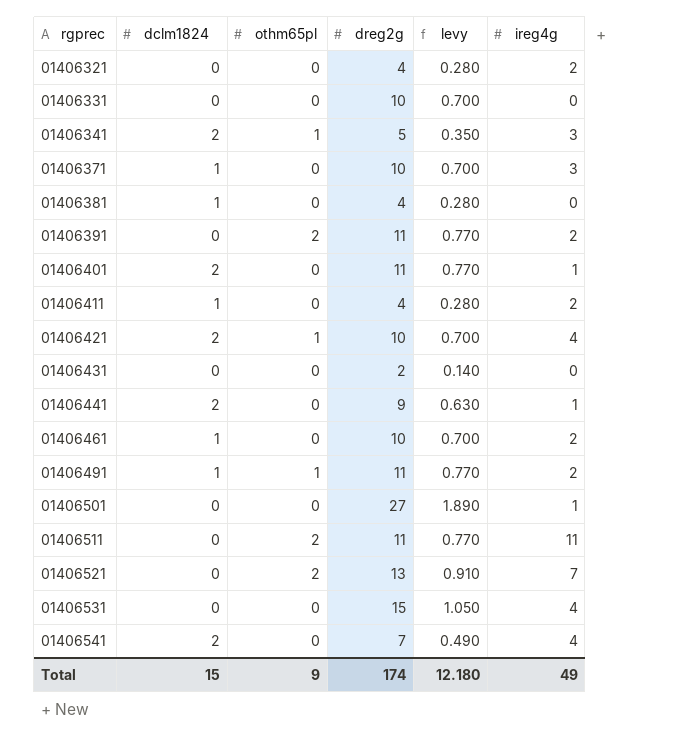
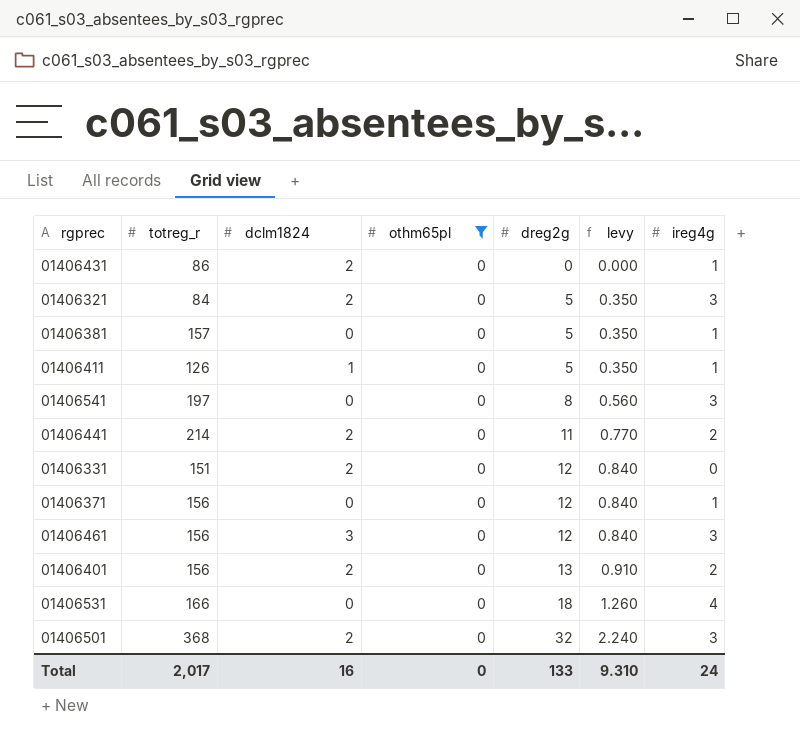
filter: none -> othm65pl = 0
row order: rgprec ascending -> dreg2g ascending
column totreg_r | position: none -> 2
01406431 | dclm1824: 0 -> 2
01406431 | dreg2g: 2 -> 0
01406431 | levy: 0.140 -> 0.000
01406431 | ireg4g: 0 -> 1
01406321 | dclm1824: 0 -> 2
01406321 | dreg2g: 4 -> 5
01406321 | levy: 0.280 -> 0.350
01406321 | ireg4g: 2 -> 3
01406381 | dclm1824: 1 -> 0
01406381 | dreg2g: 4 -> 5
01406381 | levy: 0.280 -> 0.350
01406381 | ireg4g: 0 -> 1
01406411 | dreg2g: 4 -> 5
01406411 | levy: 0.280 -> 0.350
01406411 | ireg4g: 2 -> 1
01406541 | dclm1824: 2 -> 0
01406541 | dreg2g: 7 -> 8
01406541 | levy: 0.490 -> 0.560
01406541 | ireg4g: 4 -> 3
01406441 | dreg2g: 9 -> 11
01406441 | levy: 0.630 -> 0.770
01406441 | ireg4g: 1 -> 2
01406331 | dclm1824: 0 -> 2
01406331 | dreg2g: 10 -> 12
01406331 | levy: 0.700 -> 0.840
01406371 | dclm1824: 1 -> 0
01406371 | dreg2g: 10 -> 12
01406371 | levy: 0.700 -> 0.840
01406371 | ireg4g: 3 -> 1
01406461 | dclm1824: 1 -> 3
01406461 | dreg2g: 10 -> 12
01406461 | levy: 0.700 -> 0.840
01406461 | ireg4g: 2 -> 3
01406401 | dreg2g: 11 -> 13
01406401 | levy: 0.770 -> 0.910
01406401 | ireg4g: 1 -> 2
01406531 | dreg2g: 15 -> 18
01406531 | levy: 1.050 -> 1.260
01406501 | dclm1824: 0 -> 2
01406501 | dreg2g: 27 -> 32
01406501 | levy: 1.890 -> 2.240
01406501 | ireg4g: 1 -> 3
Total | dclm1824: 15 -> 16
Total | othm65pl: 9 -> 0
Total | dreg2g: 174 -> 133
Total | levy: 12.180 -> 9.310
Total | ireg4g: 49 -> 24

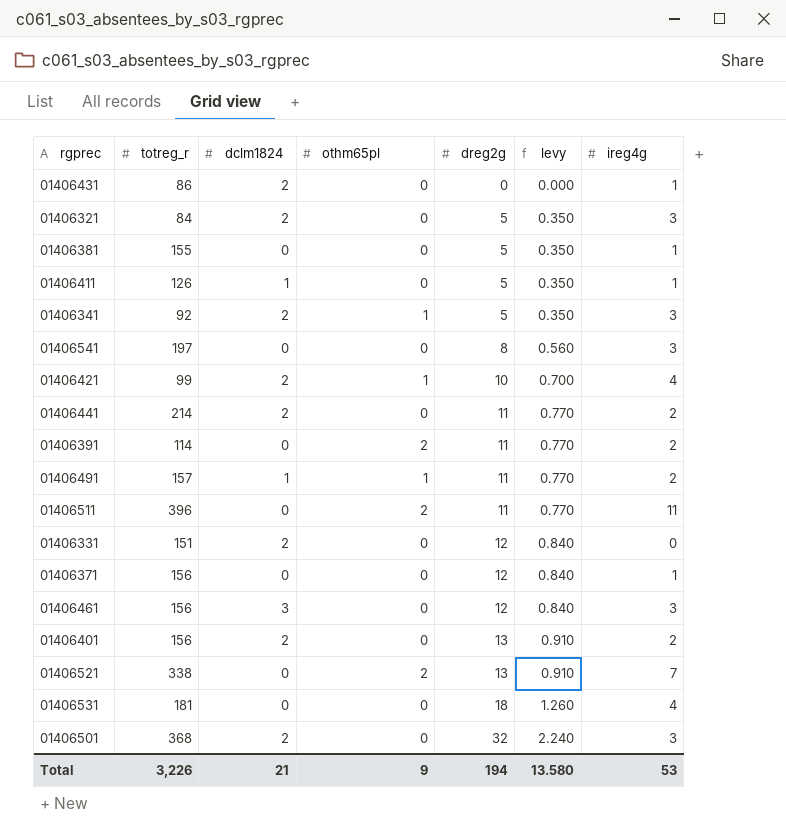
filter: othm65pl = 0 -> none
01406381 | totreg_r: 157 -> 155
01406531 | totreg_r: 166 -> 181
Total | totreg_r: 2,017 -> 3,226
Total | dclm1824: 16 -> 21
Total | othm65pl: 0 -> 9
Total | dreg2g: 133 -> 194
Total | levy: 9.310 -> 13.580
Total | ireg4g: 24 -> 53

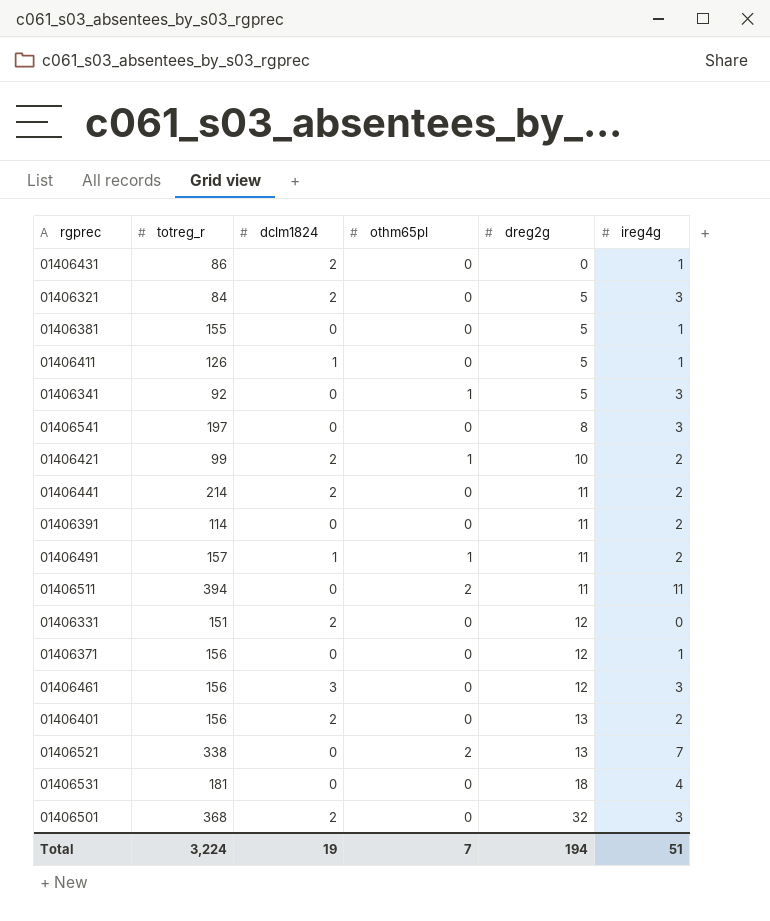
column levy | formula: [dreg2g] * 0.07 -> none
01406341 | dclm1824: 2 -> 0
01406421 | ireg4g: 4 -> 2
01406391 | othm65pl: 2 -> 0
01406511 | totreg_r: 396 -> 394
Total | totreg_r: 3,226 -> 3,224
Total | dclm1824: 21 -> 19
Total | othm65pl: 9 -> 7
Total | ireg4g: 53 -> 51

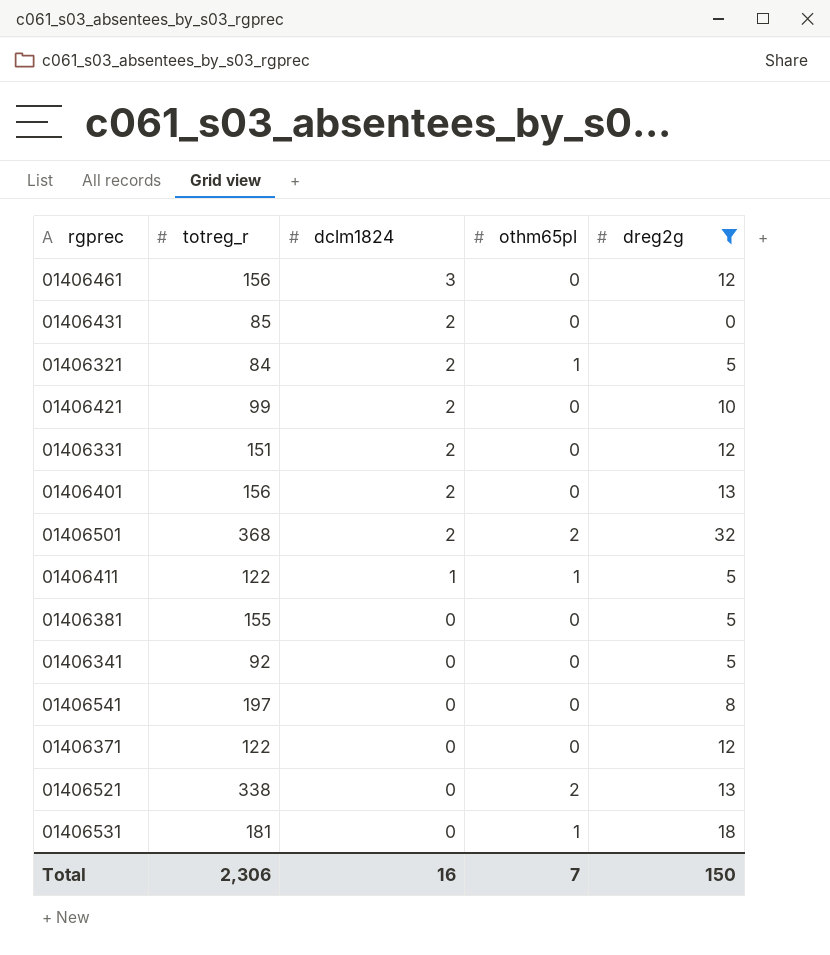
filter: none -> dreg2g != 11
row order: dreg2g ascending -> dclm1824 descending
column ireg4g | position: 6 -> none
01406431 | totreg_r: 86 -> 85
01406321 | othm65pl: 0 -> 1
01406421 | othm65pl: 1 -> 0
01406501 | othm65pl: 0 -> 2
01406411 | totreg_r: 126 -> 122
01406411 | othm65pl: 0 -> 1
01406341 | othm65pl: 1 -> 0
01406371 | totreg_r: 156 -> 122
01406531 | othm65pl: 0 -> 1
Total | totreg_r: 3,224 -> 2,306
Total | dclm1824: 19 -> 16
Total | dreg2g: 194 -> 150

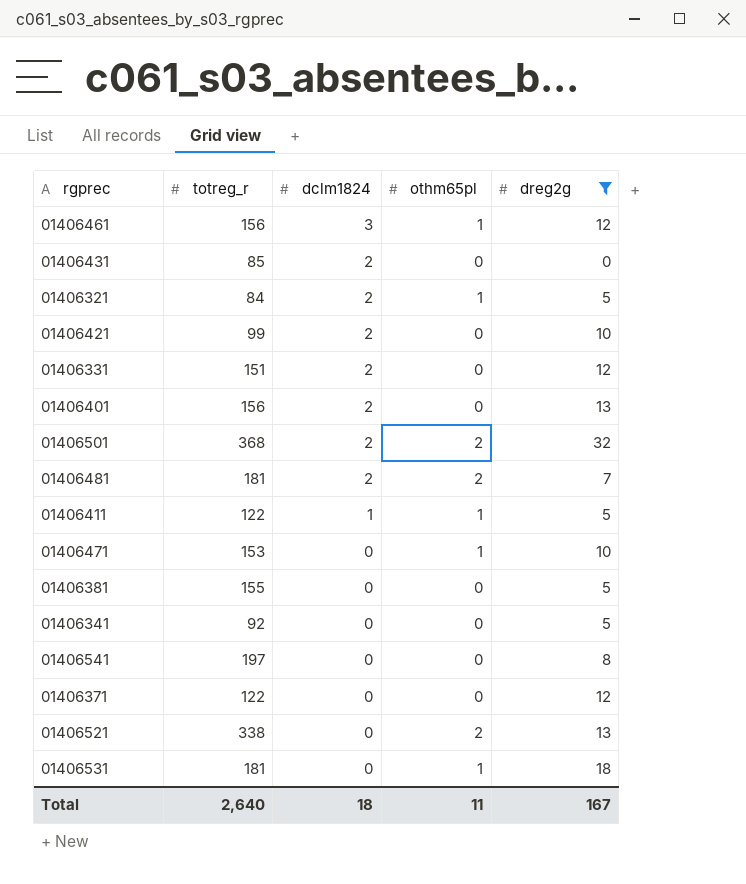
01406461 | othm65pl: 0 -> 1
row 01406481: none -> 181 | 2 | 2 | 7
row 01406471: none -> 153 | 0 | 1 | 10
Total | totreg_r: 2,306 -> 2,640
Total | dclm1824: 16 -> 18
Total | othm65pl: 7 -> 11
Total | dreg2g: 150 -> 167

